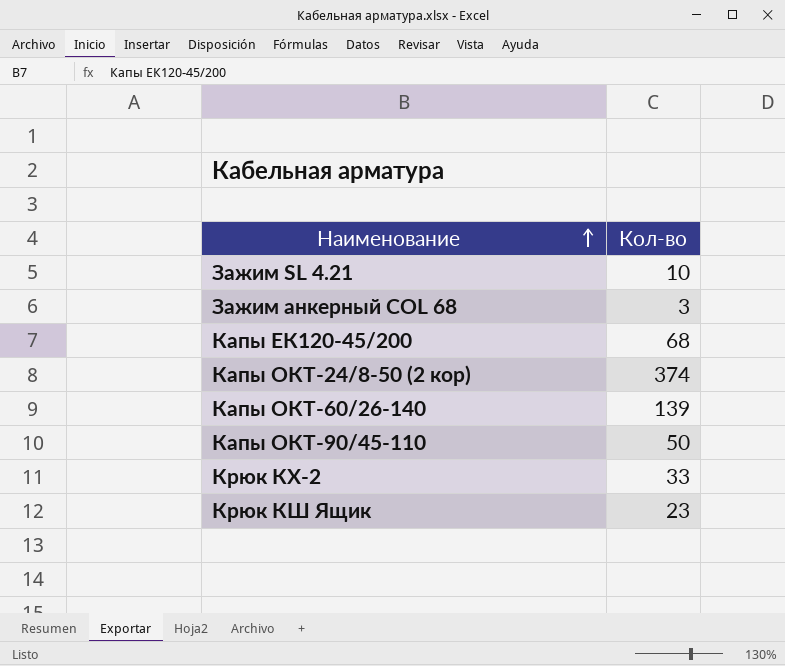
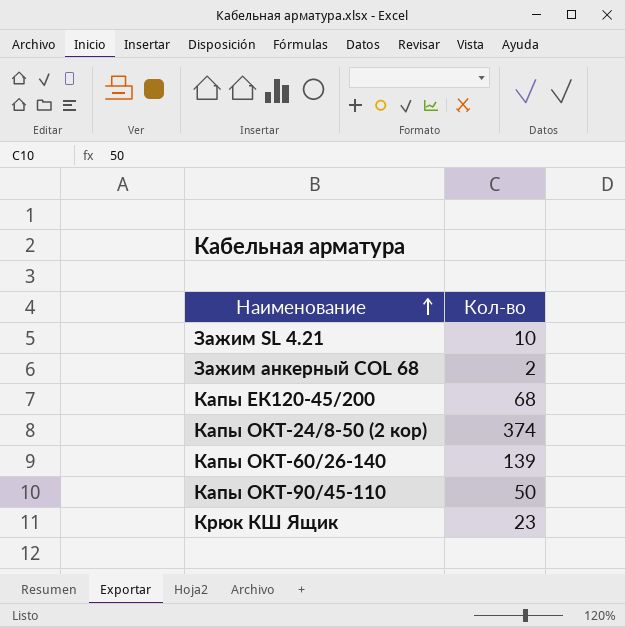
row Крюк КХ-2: 33 -> none
Зажим анкерный COL 68 | Кол-во: 3 -> 2

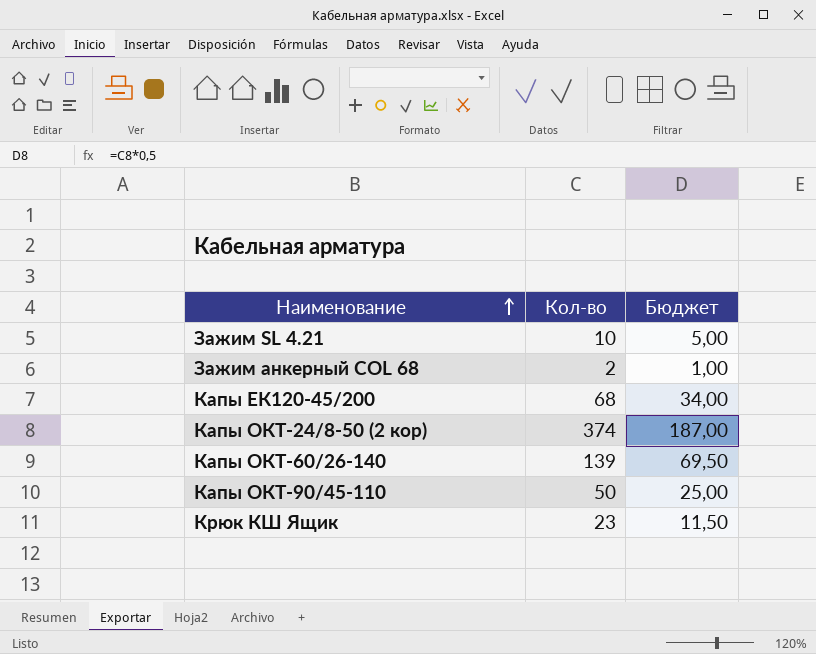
column Бюджет | formula: none -> [Кол-во] * 0,5

